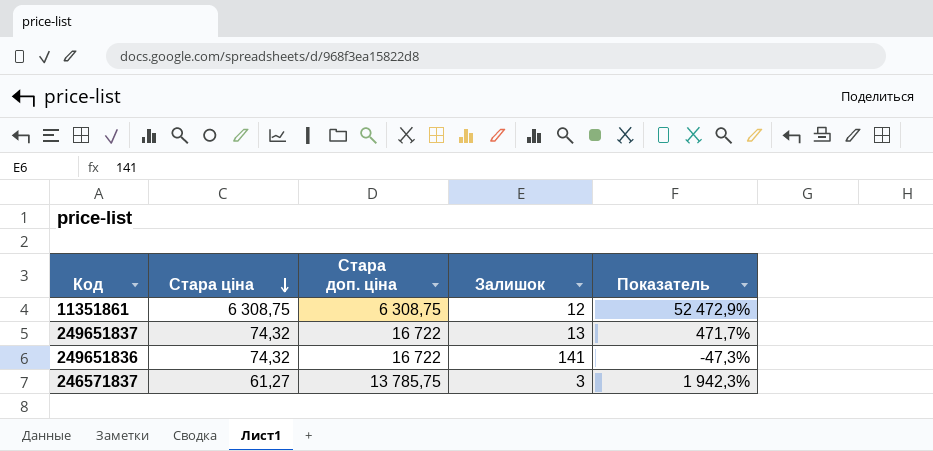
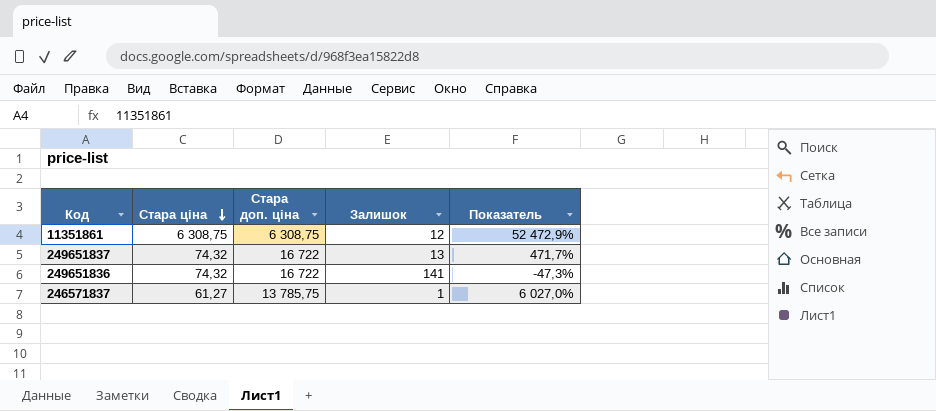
246571837 | Залишок: 3 -> 1
246571837 | Показатель: 1 942,3% -> 6 027,0%

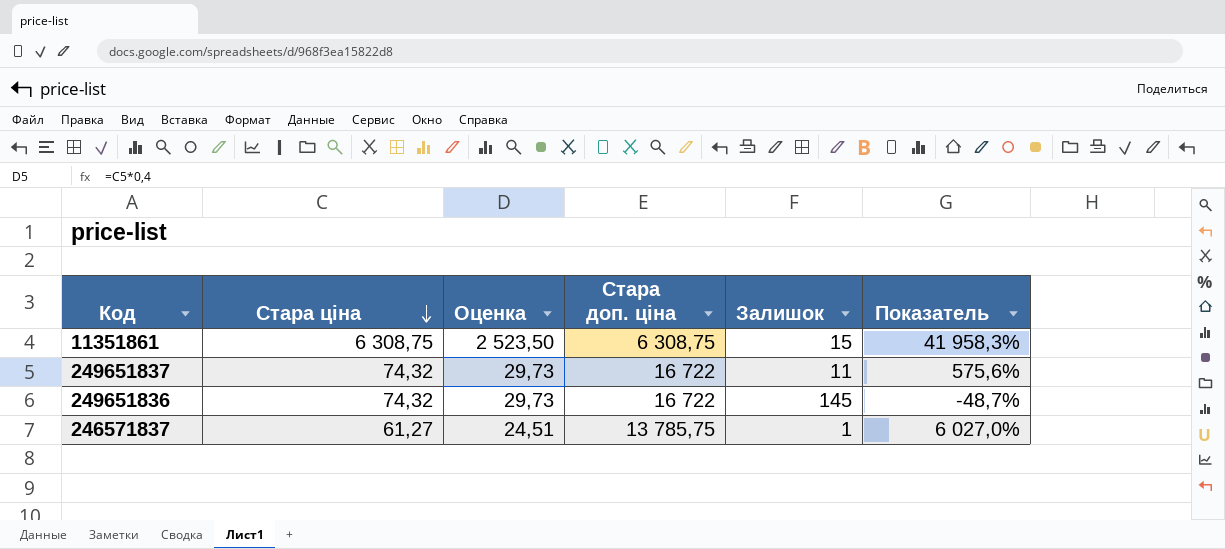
column Оценка | formula: none -> [Стара ціна] * 0,4
11351861 | Залишок: 12 -> 15
11351861 | Показатель: 52 472,9% -> 41 958,3%
249651837 | Залишок: 13 -> 11
249651837 | Показатель: 471,7% -> 575,6%
249651836 | Залишок: 141 -> 145
249651836 | Показатель: -47,3% -> -48,7%

